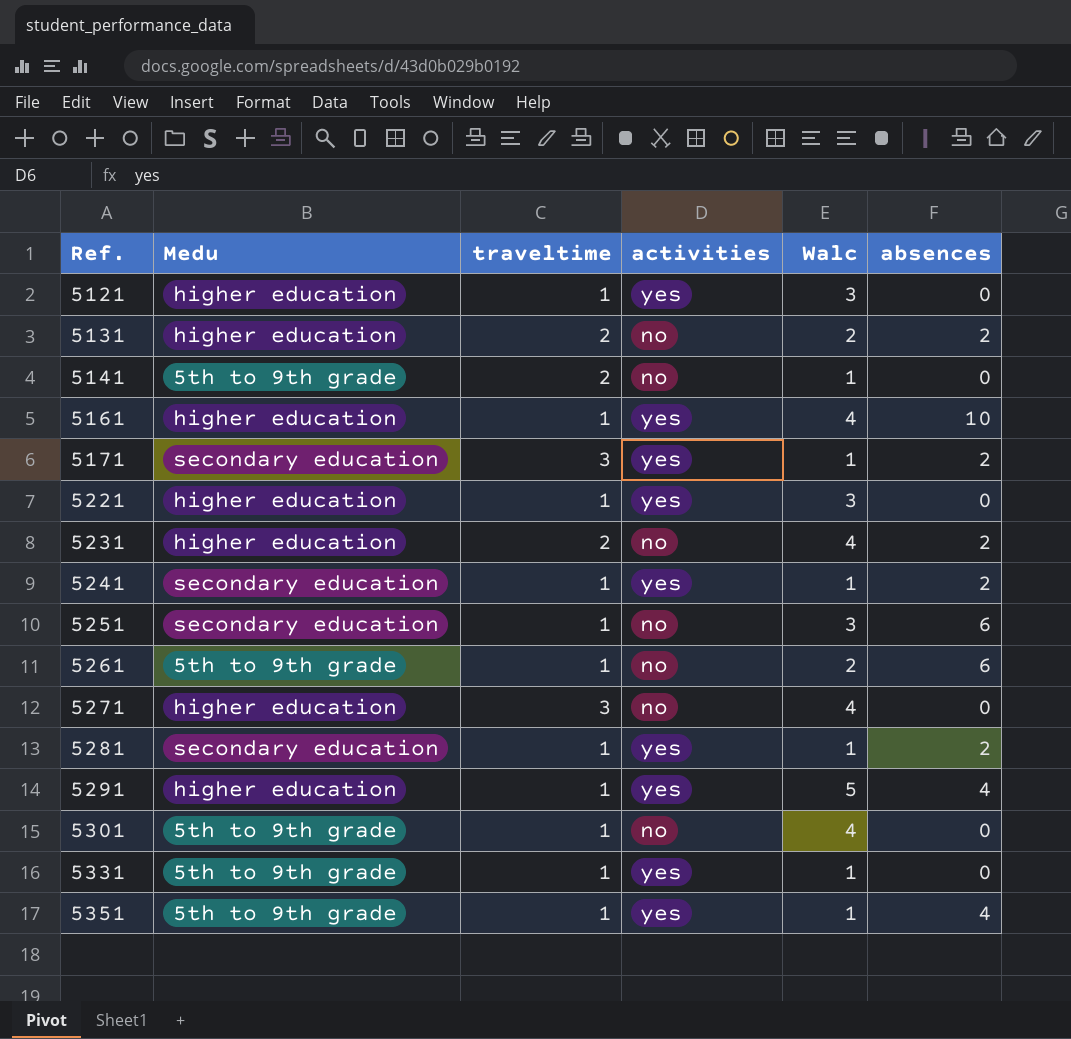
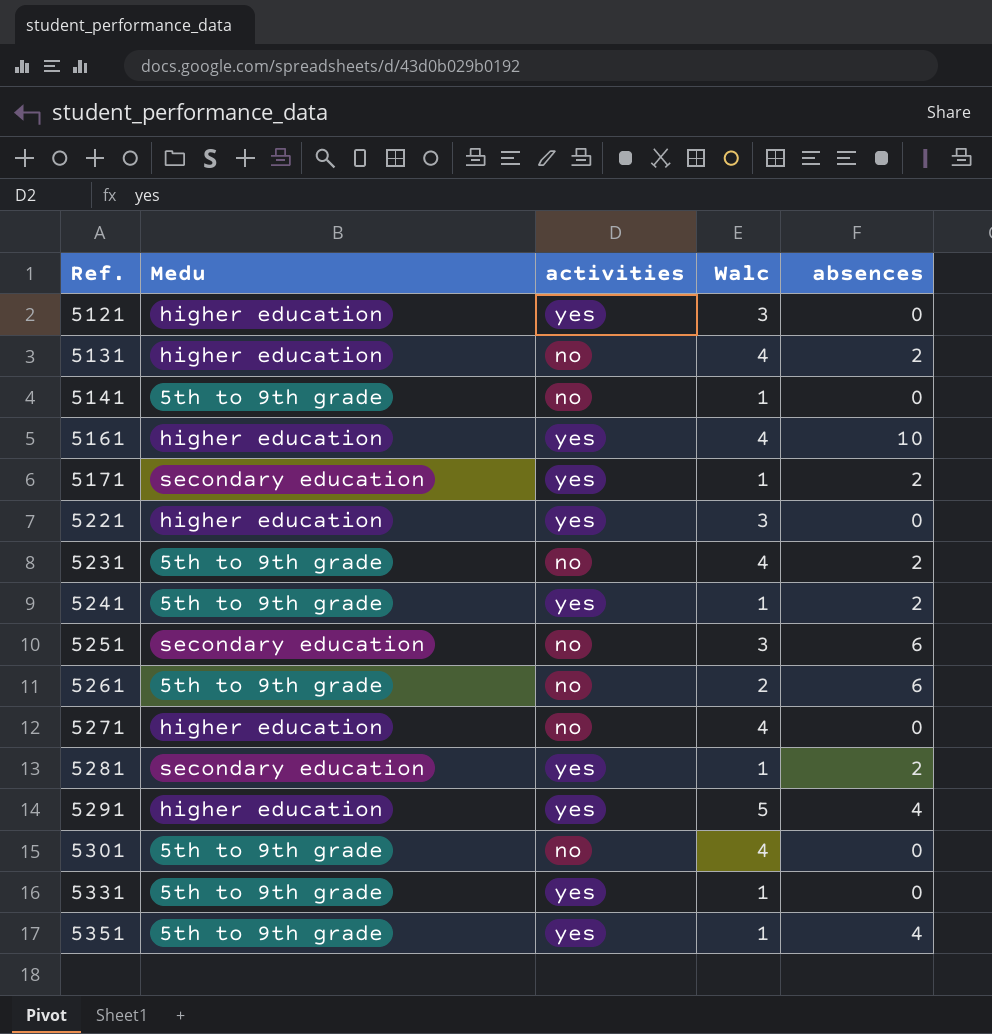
column traveltime | position: 3 -> none
5131 | Walc: 2 -> 4
5231 | Medu: higher education -> 5th to 9th grade
5241 | Medu: secondary education -> 5th to 9th grade

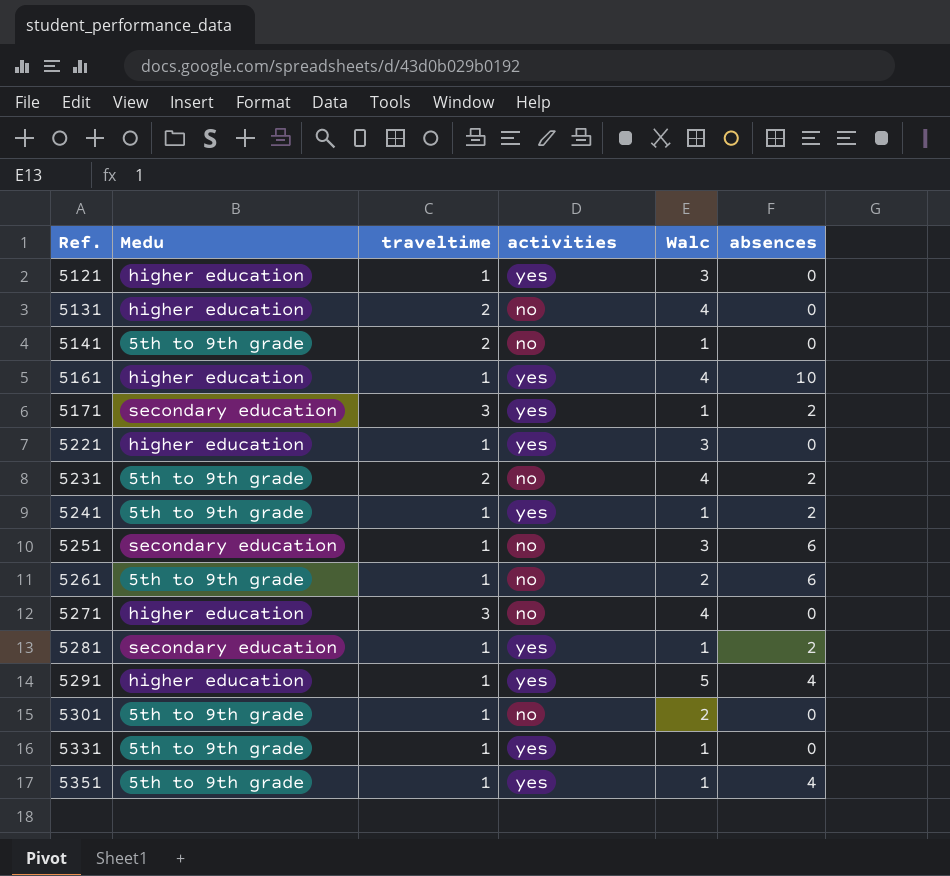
column traveltime | position: none -> 3
5131 | absences: 2 -> 0
5301 | Walc: 4 -> 2

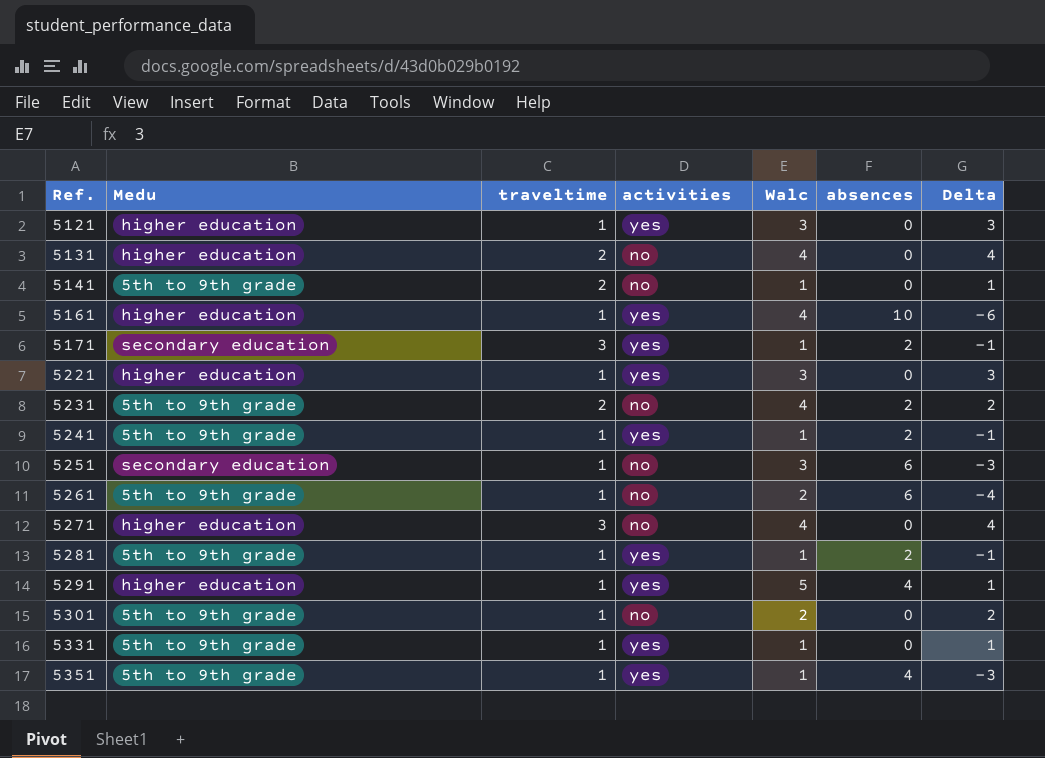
column Delta | formula: none -> [Walc] - [absences]
5281 | Medu: secondary education -> 5th to 9th grade

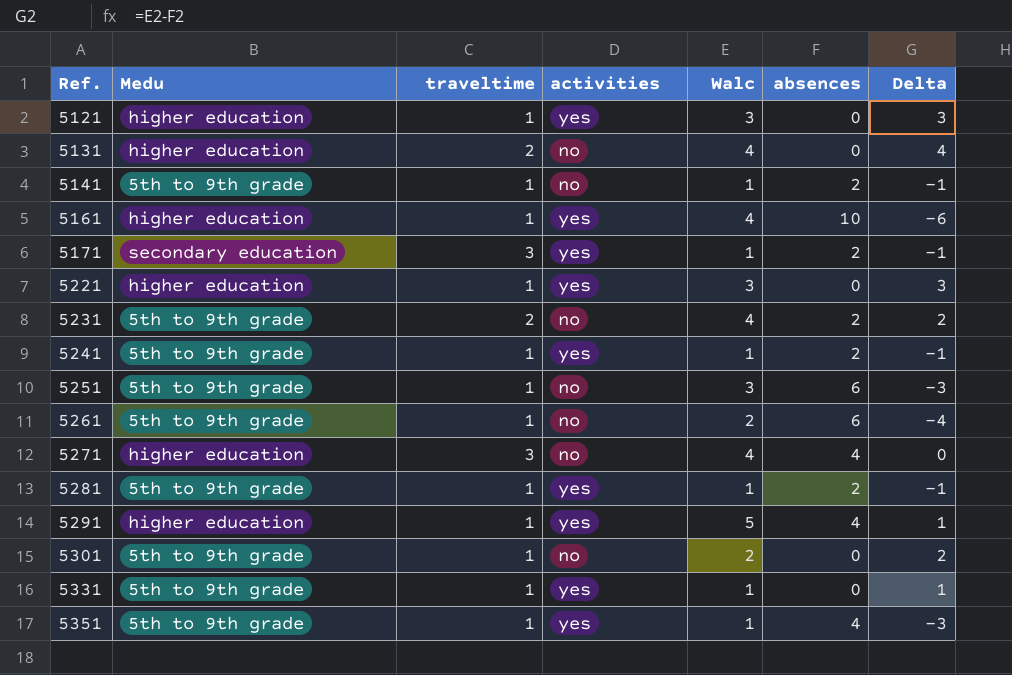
5141 | traveltime: 2 -> 1
5141 | absences: 0 -> 2
5141 | Delta: 1 -> -1
5251 | Medu: secondary education -> 5th to 9th grade
5271 | absences: 0 -> 4
5271 | Delta: 4 -> 0

